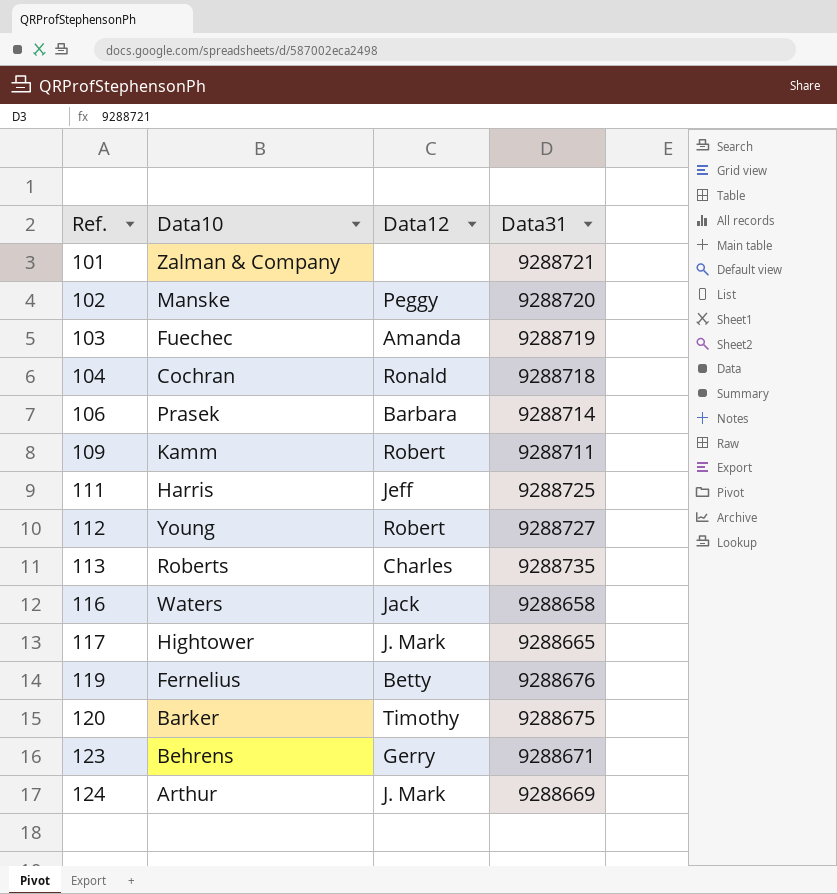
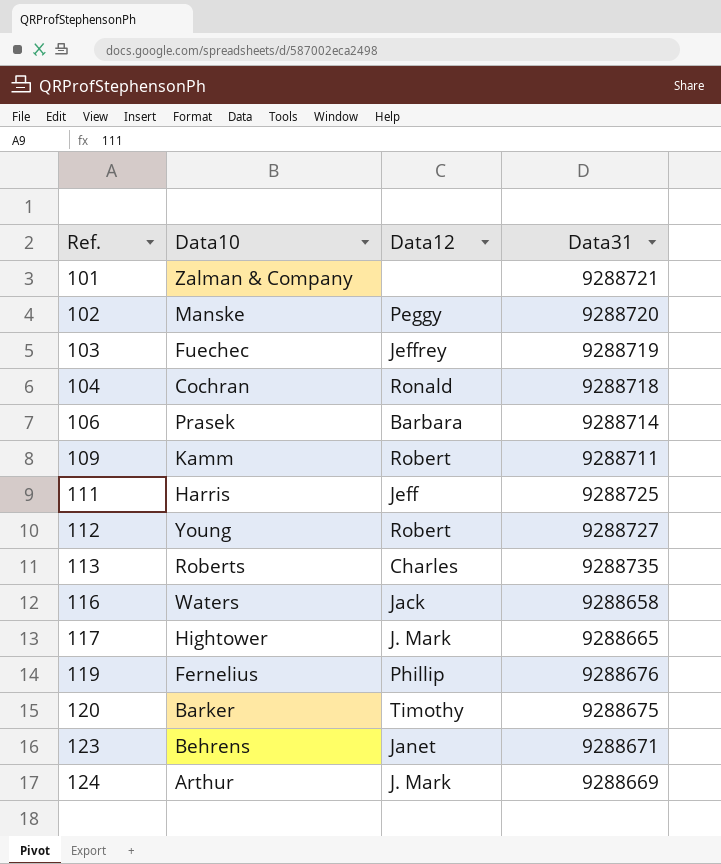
103 | Data12: Amanda -> Jeffrey
119 | Data12: Betty -> Phillip
123 | Data12: Gerry -> Janet

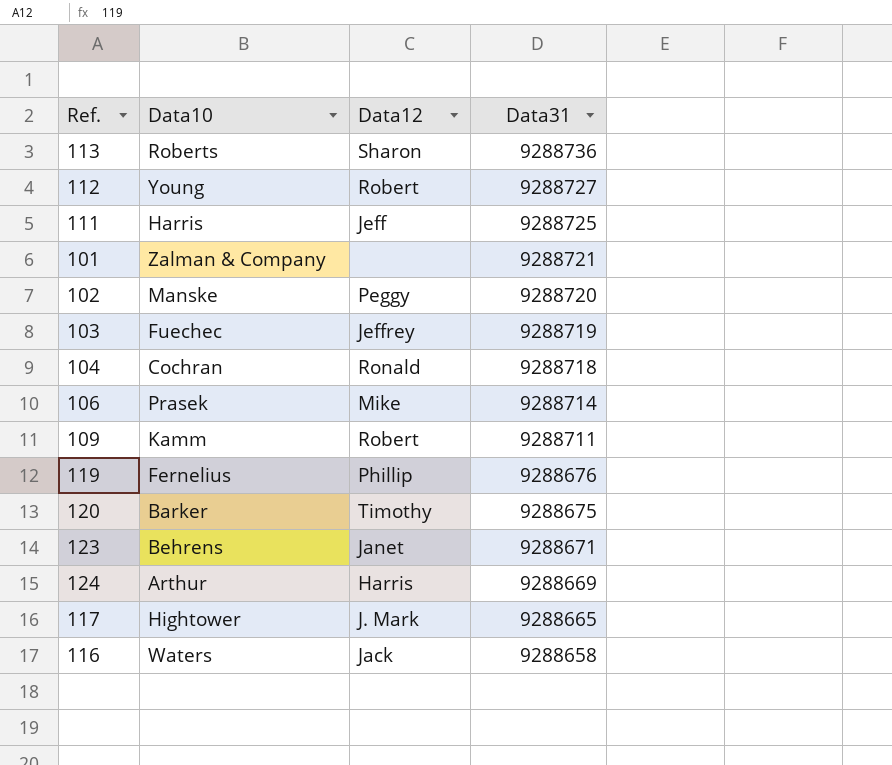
row order: Ref. ascending -> Data31 descending
113 | Data12: Charles -> Sharon
113 | Data31: 9288735 -> 9288736
106 | Data12: Barbara -> Mike
124 | Data12: J. Mark -> Harris

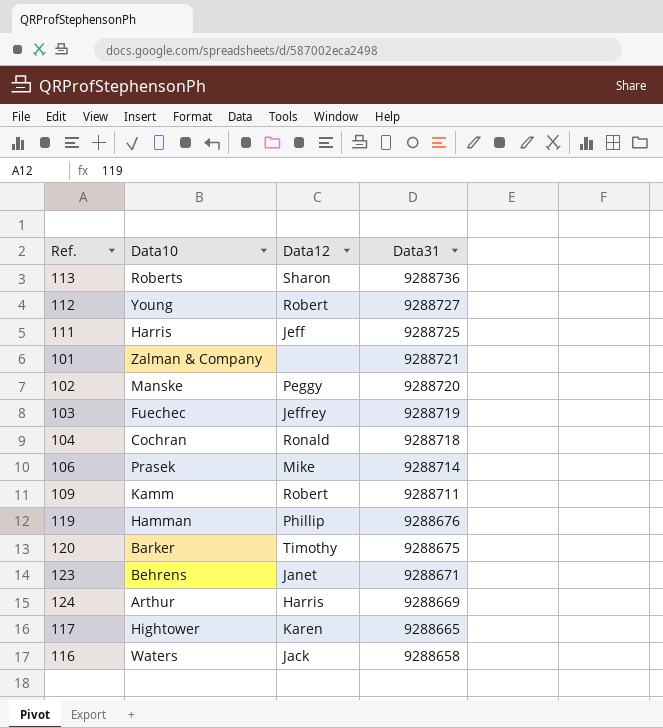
119 | Data10: Fernelius -> Hamman
117 | Data12: J. Mark -> Karen

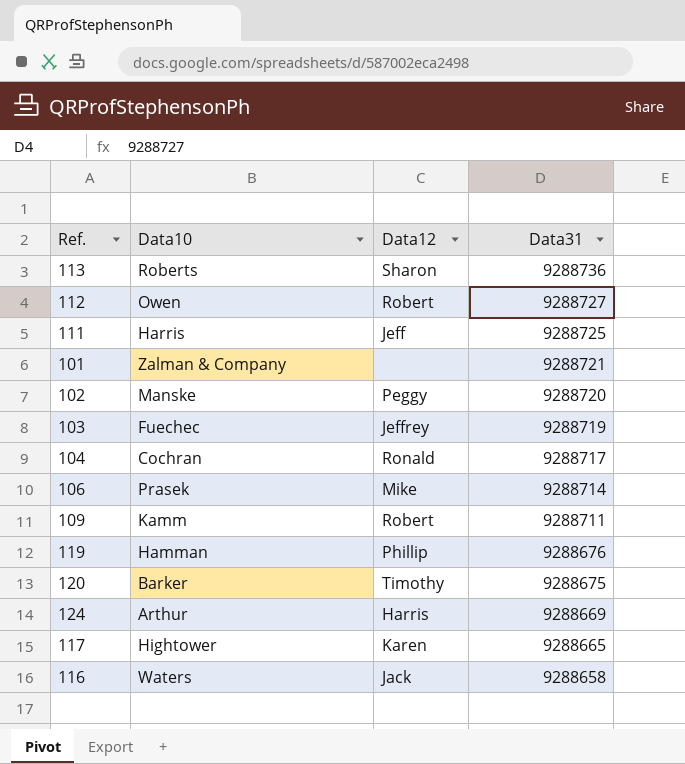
row 123: Behrens | Janet | 9288671 -> none
112 | Data10: Young -> Owen
104 | Data31: 9288718 -> 9288717

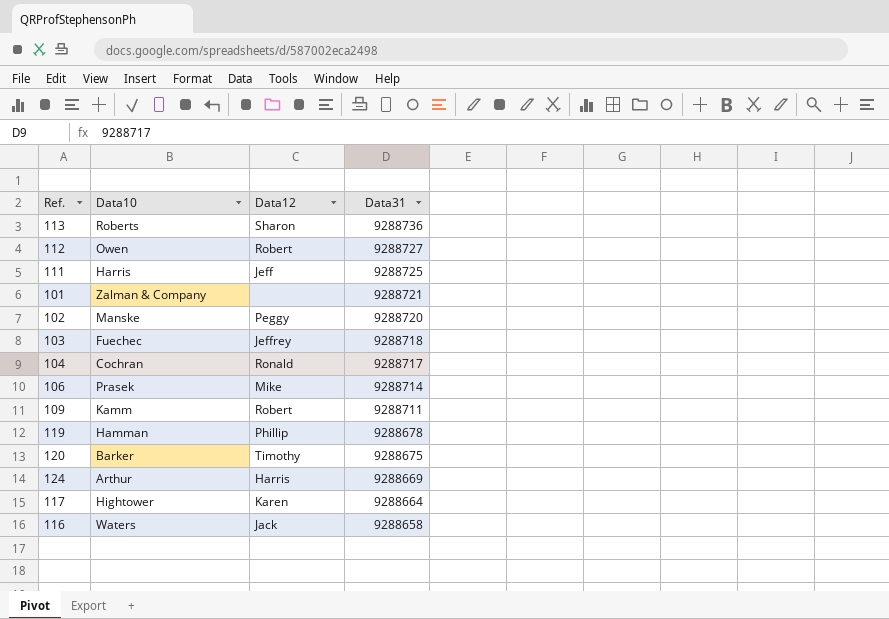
103 | Data31: 9288719 -> 9288718
119 | Data31: 9288676 -> 9288678
117 | Data31: 9288665 -> 9288664

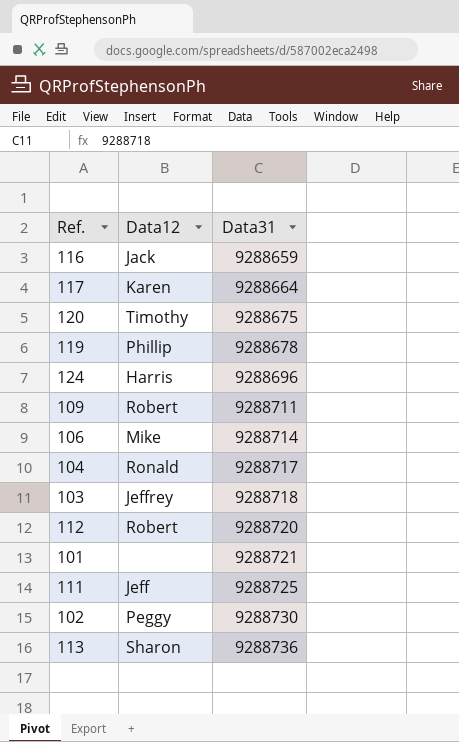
row order: Data31 descending -> Data31 ascending
column Data10 | position: 2 -> none
116 | Data31: 9288658 -> 9288659
124 | Data31: 9288669 -> 9288696
112 | Data31: 9288727 -> 9288720
102 | Data31: 9288720 -> 9288730

